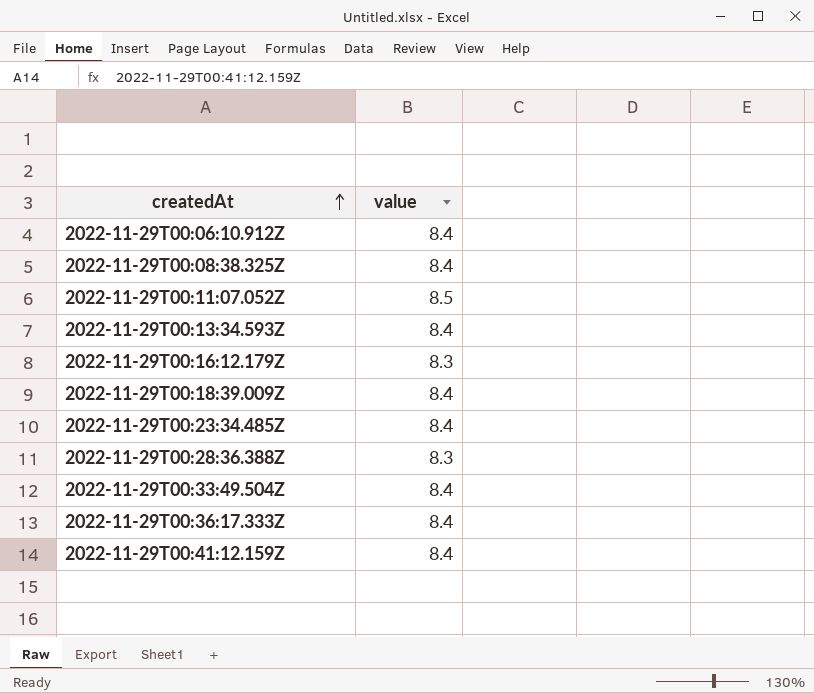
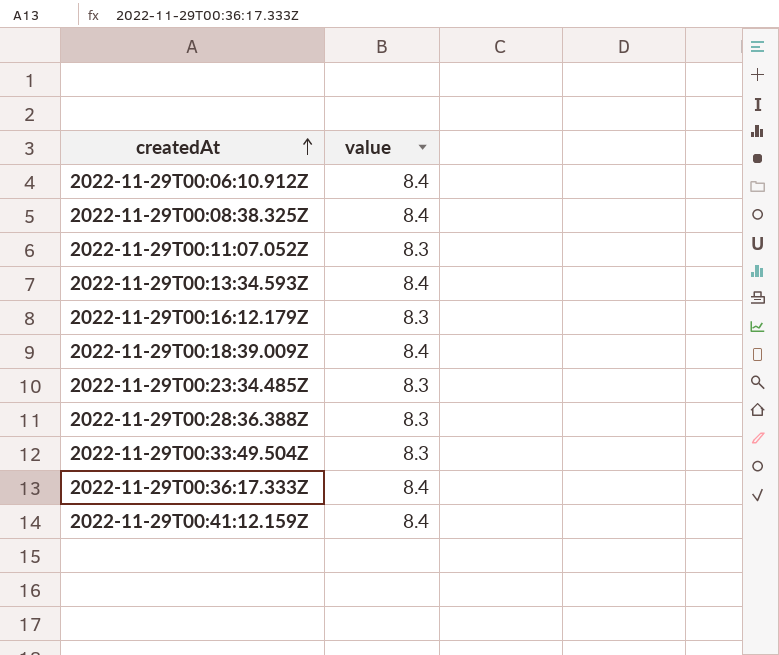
2022-11-29T00:11:07.052Z | value: 8.5 -> 8.3
2022-11-29T00:23:34.485Z | value: 8.4 -> 8.3
2022-11-29T00:33:49.504Z | value: 8.4 -> 8.3

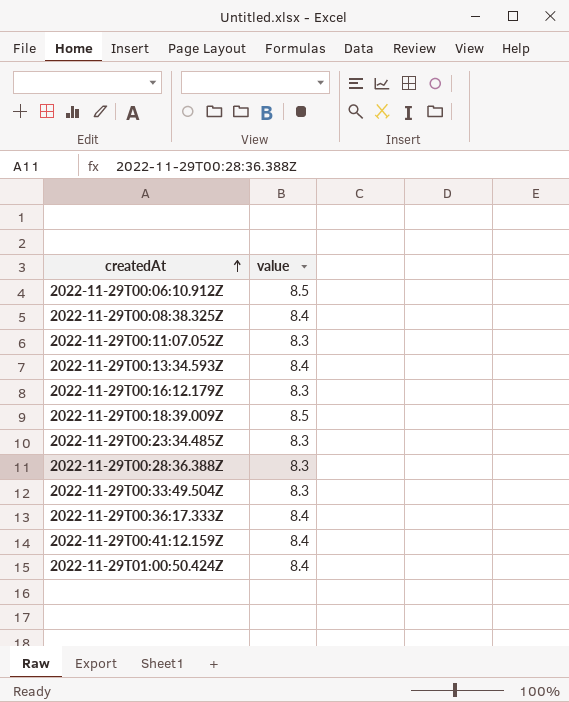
2022-11-29T00:06:10.912Z | value: 8.4 -> 8.5
2022-11-29T00:18:39.009Z | value: 8.4 -> 8.5
row 2022-11-29T01:00:50.424Z: none -> 8.4

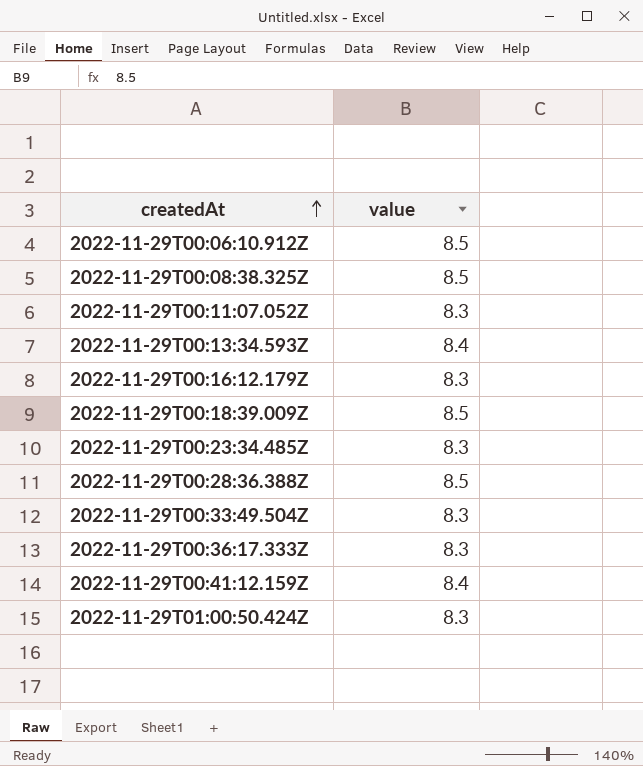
2022-11-29T00:08:38.325Z | value: 8.4 -> 8.5
2022-11-29T00:28:36.388Z | value: 8.3 -> 8.5
2022-11-29T00:36:17.333Z | value: 8.4 -> 8.3
2022-11-29T01:00:50.424Z | value: 8.4 -> 8.3

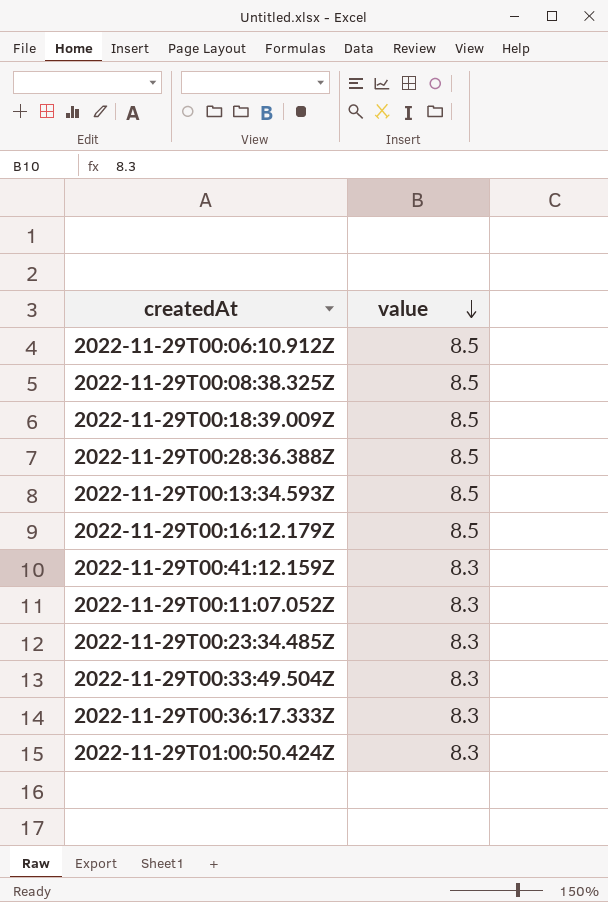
row order: createdAt ascending -> value descending
2022-11-29T00:13:34.593Z | value: 8.4 -> 8.5
2022-11-29T00:16:12.179Z | value: 8.3 -> 8.5
2022-11-29T00:41:12.159Z | value: 8.4 -> 8.3

